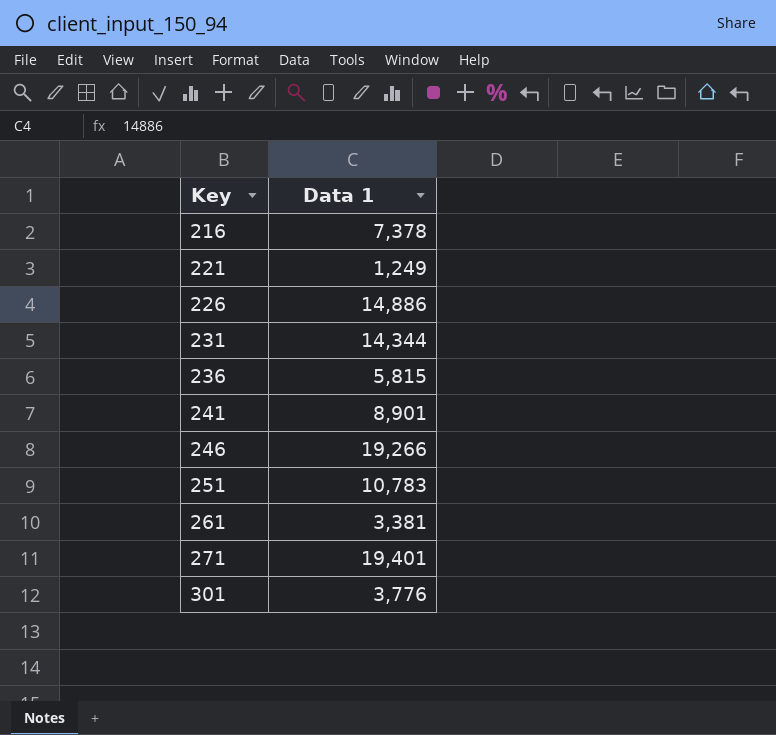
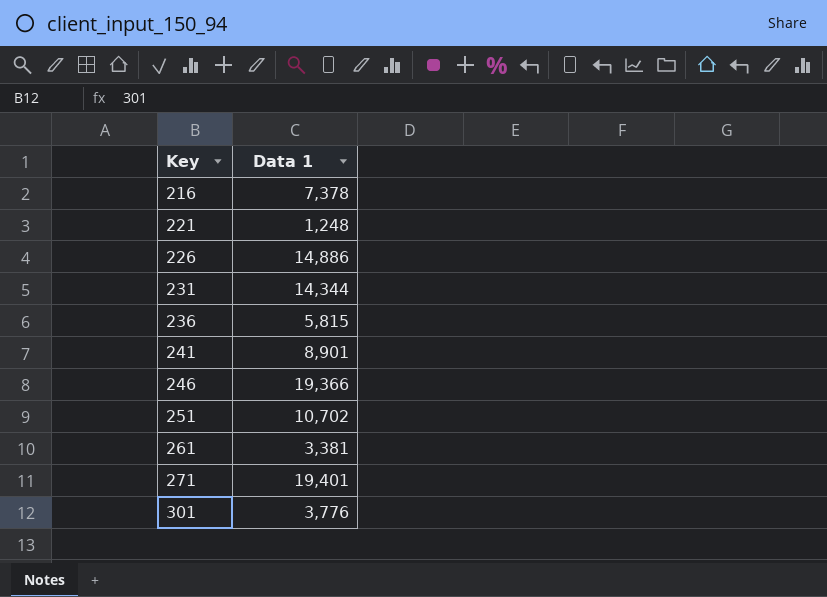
221 | Data 1: 1,249 -> 1,248
246 | Data 1: 19,266 -> 19,366
251 | Data 1: 10,783 -> 10,702

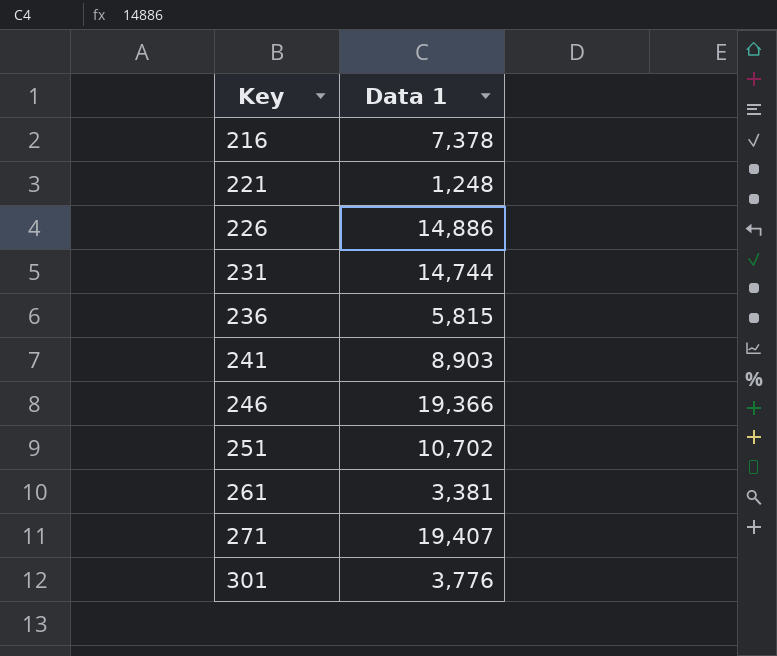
231 | Data 1: 14,344 -> 14,744
241 | Data 1: 8,901 -> 8,903
271 | Data 1: 19,401 -> 19,407

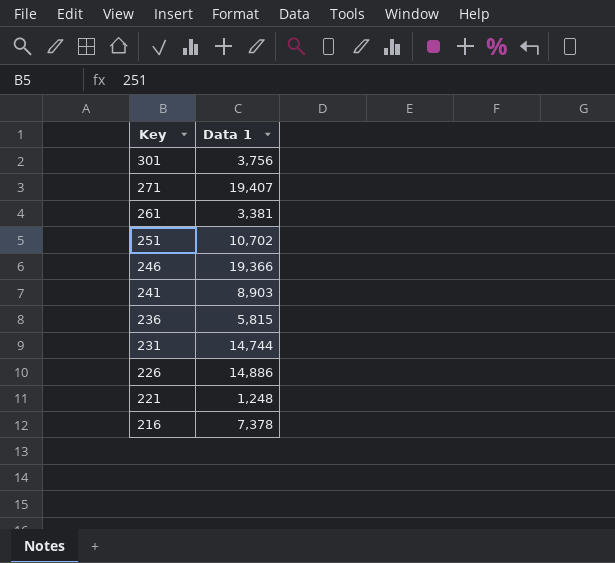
row order: Key ascending -> Key descending
301 | Data 1: 3,776 -> 3,756

